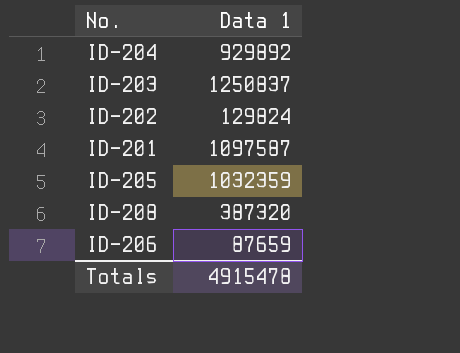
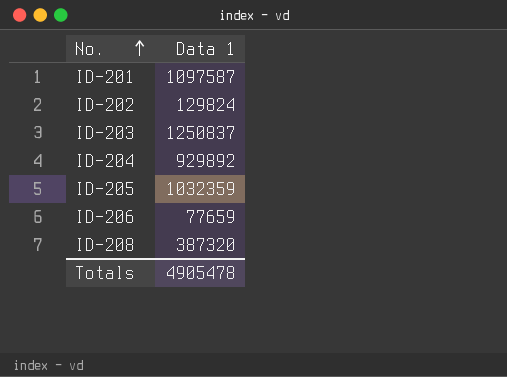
row order: none -> No. ascending
ID-206 | Data 1: 87659 -> 77659
Totals | Data 1: 4915478 -> 4905478

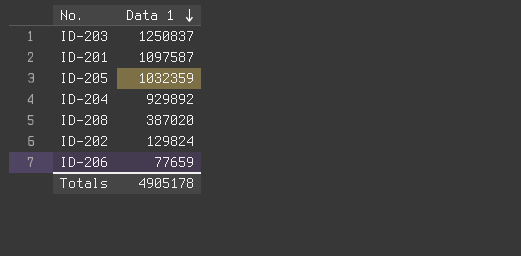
row order: No. ascending -> Data 1 descending
ID-208 | Data 1: 387320 -> 387020
Totals | Data 1: 4905478 -> 4905178

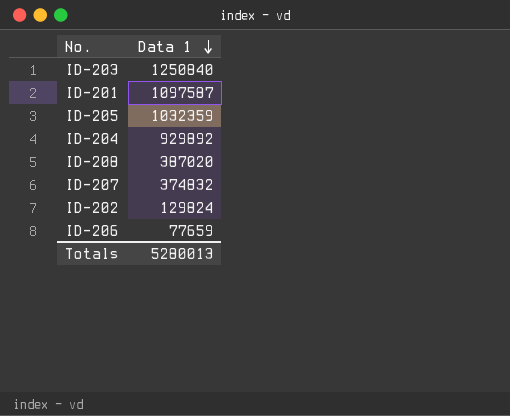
ID-203 | Data 1: 1250837 -> 1250840
row ID-207: none -> 374832
Totals | Data 1: 4905178 -> 5280013

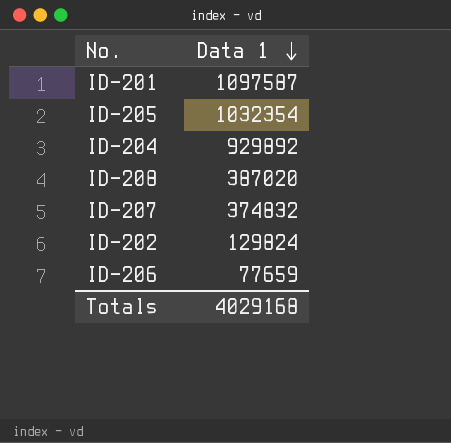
row ID-203: 1250840 -> none
ID-205 | Data 1: 1032359 -> 1032354
Totals | Data 1: 5280013 -> 4029168

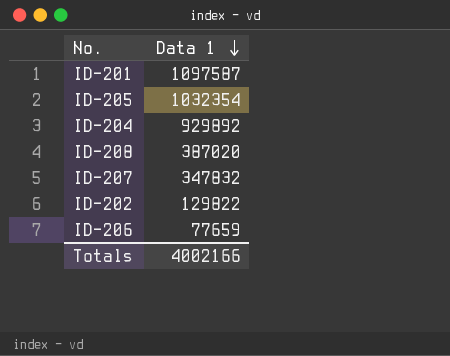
ID-207 | Data 1: 374832 -> 347832
ID-202 | Data 1: 129824 -> 129822
Totals | Data 1: 4029168 -> 4002166

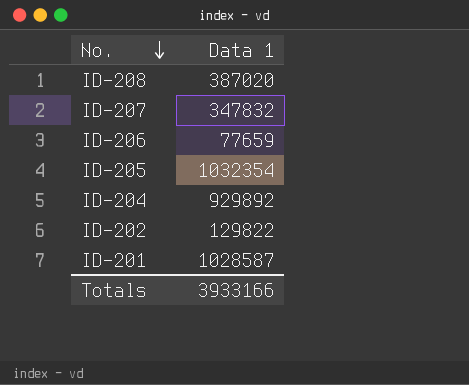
row order: Data 1 descending -> No. descending
ID-201 | Data 1: 1097587 -> 1028587
Totals | Data 1: 4002166 -> 3933166

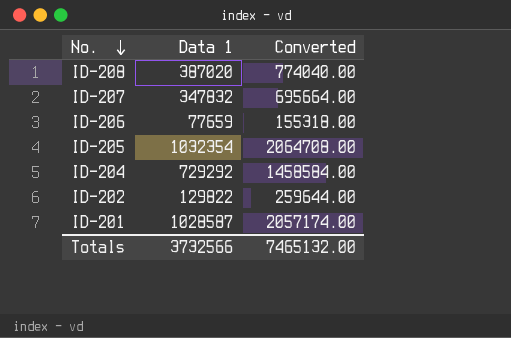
column Converted | formula: none -> [Data 1] * 2
ID-204 | Data 1: 929892 -> 729292
Totals | Data 1: 3933166 -> 3732566

